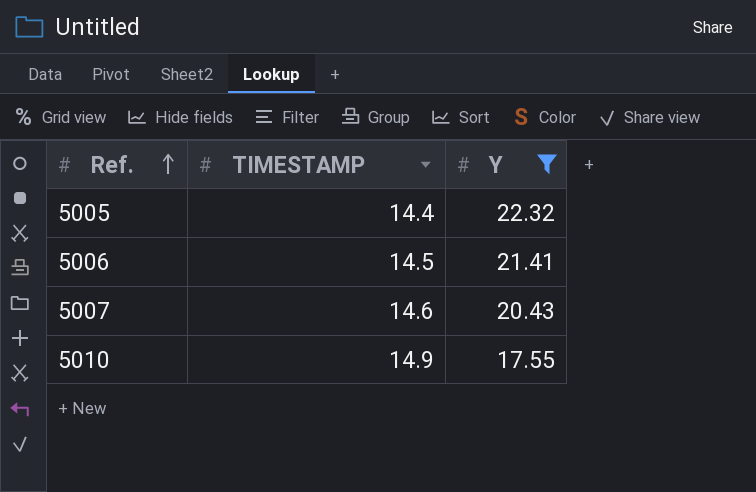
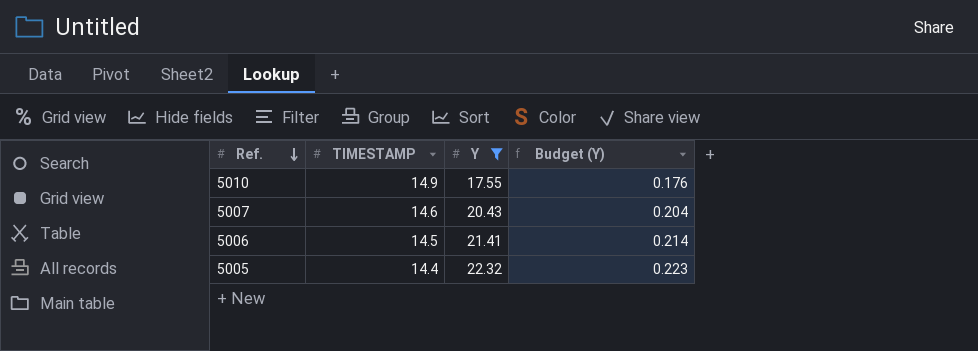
row order: Ref. ascending -> Ref. descending
column Budget (Y) | formula: none -> [Y] * 0.01

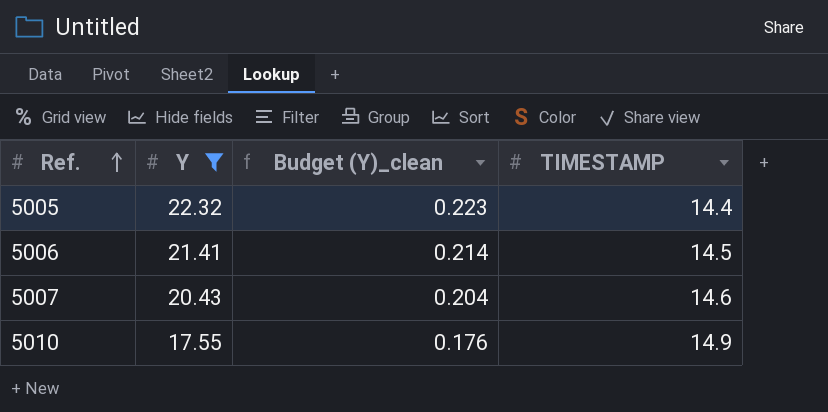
row order: Ref. descending -> Ref. ascending
column name: Budget (Y) -> Budget (Y)_clean
column TIMESTAMP | position: 2 -> 4

